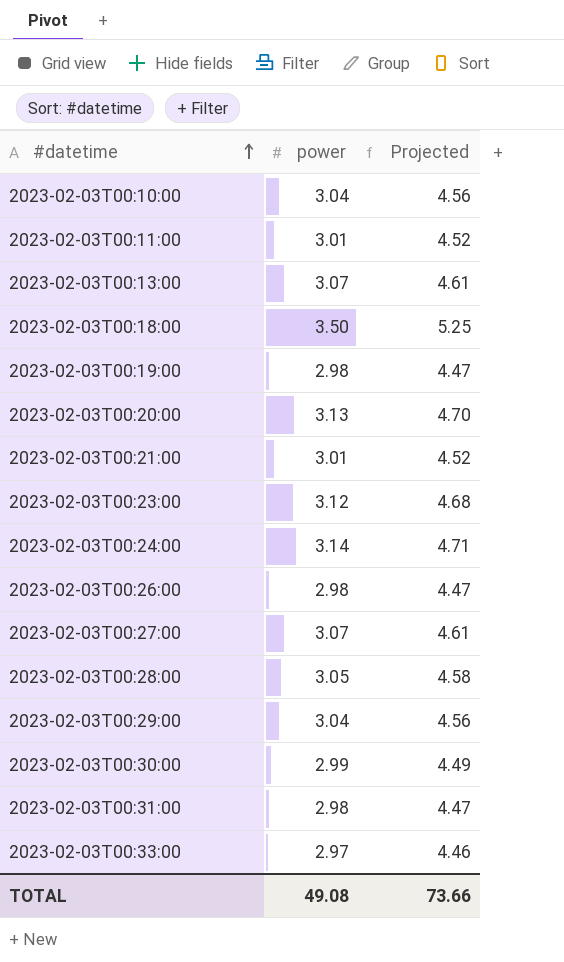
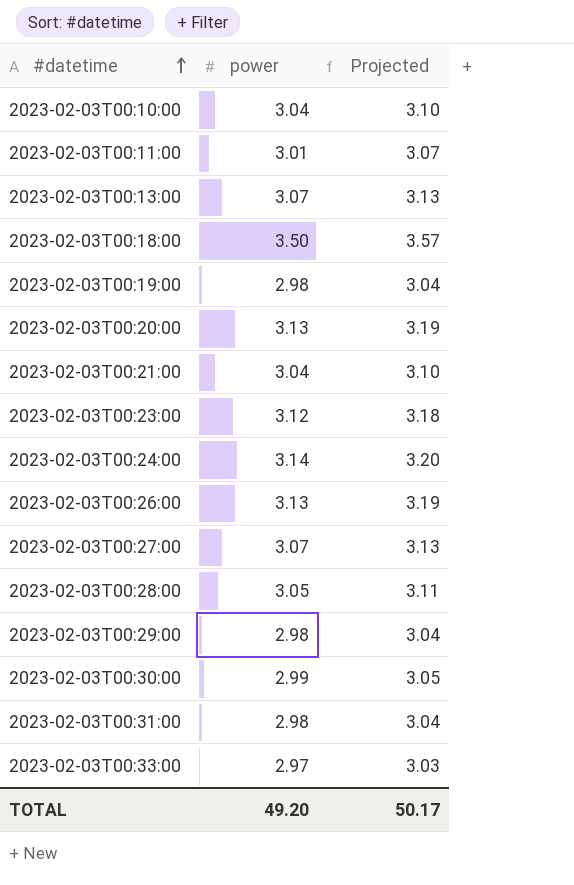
column Projected | formula: [power] * 1.5 -> [power] * 1.02
2023-02-03T00:21:00 | power: 3.01 -> 3.04
2023-02-03T00:26:00 | power: 2.98 -> 3.13
2023-02-03T00:29:00 | power: 3.04 -> 2.98
TOTAL | power: 49.08 -> 49.20
TOTAL | Projected: 73.66 -> 50.17

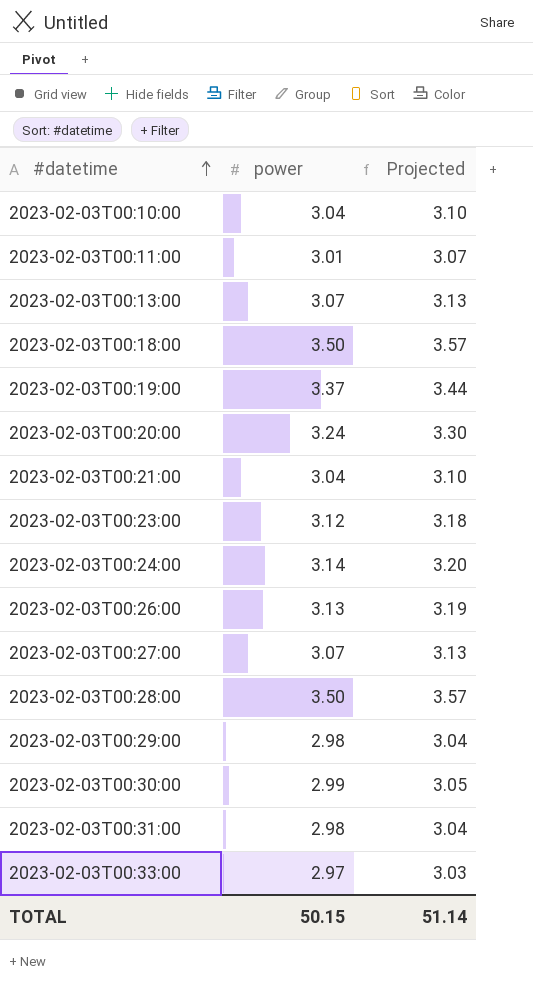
2023-02-03T00:19:00 | power: 2.98 -> 3.37
2023-02-03T00:19:00 | Projected: 3.04 -> 3.44
2023-02-03T00:20:00 | power: 3.13 -> 3.24
2023-02-03T00:20:00 | Projected: 3.19 -> 3.30
2023-02-03T00:28:00 | power: 3.05 -> 3.50
2023-02-03T00:28:00 | Projected: 3.11 -> 3.57
TOTAL | power: 49.20 -> 50.15
TOTAL | Projected: 50.17 -> 51.14

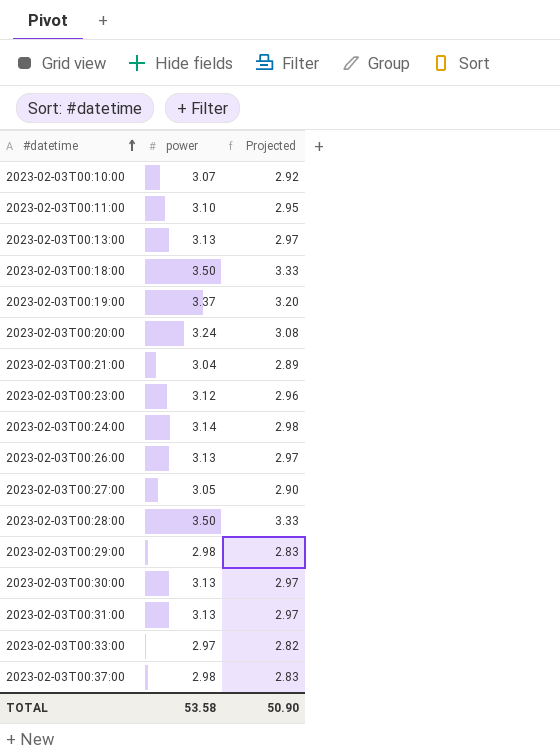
column Projected | formula: [power] * 1.02 -> [power] * 0.95
2023-02-03T00:10:00 | power: 3.04 -> 3.07
2023-02-03T00:11:00 | power: 3.01 -> 3.10
2023-02-03T00:13:00 | power: 3.07 -> 3.13
2023-02-03T00:27:00 | power: 3.07 -> 3.05
2023-02-03T00:30:00 | power: 2.99 -> 3.13
2023-02-03T00:31:00 | power: 2.98 -> 3.13
row 2023-02-03T00:37:00: none -> 2.98 | 2.83
TOTAL | power: 50.15 -> 53.58
TOTAL | Projected: 51.14 -> 50.90

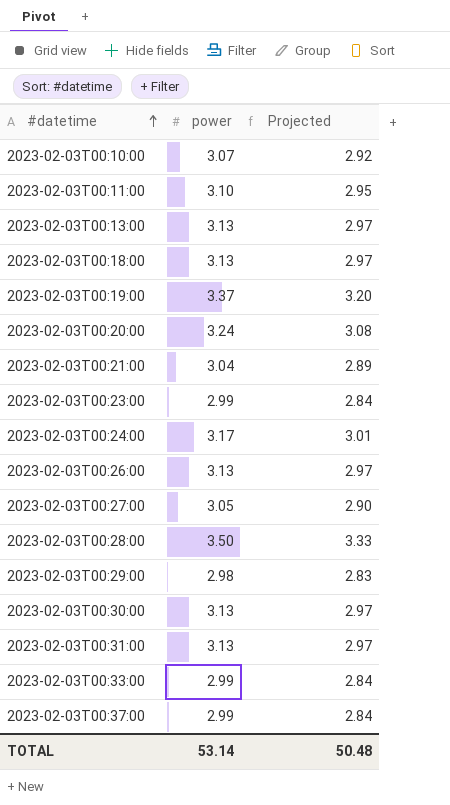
2023-02-03T00:18:00 | power: 3.50 -> 3.13
2023-02-03T00:18:00 | Projected: 3.33 -> 2.97
2023-02-03T00:23:00 | power: 3.12 -> 2.99
2023-02-03T00:23:00 | Projected: 2.96 -> 2.84
2023-02-03T00:24:00 | power: 3.14 -> 3.17
2023-02-03T00:24:00 | Projected: 2.98 -> 3.01
2023-02-03T00:33:00 | power: 2.97 -> 2.99
2023-02-03T00:33:00 | Projected: 2.82 -> 2.84
2023-02-03T00:37:00 | power: 2.98 -> 2.99
2023-02-03T00:37:00 | Projected: 2.83 -> 2.84
TOTAL | power: 53.58 -> 53.14
TOTAL | Projected: 50.90 -> 50.48

